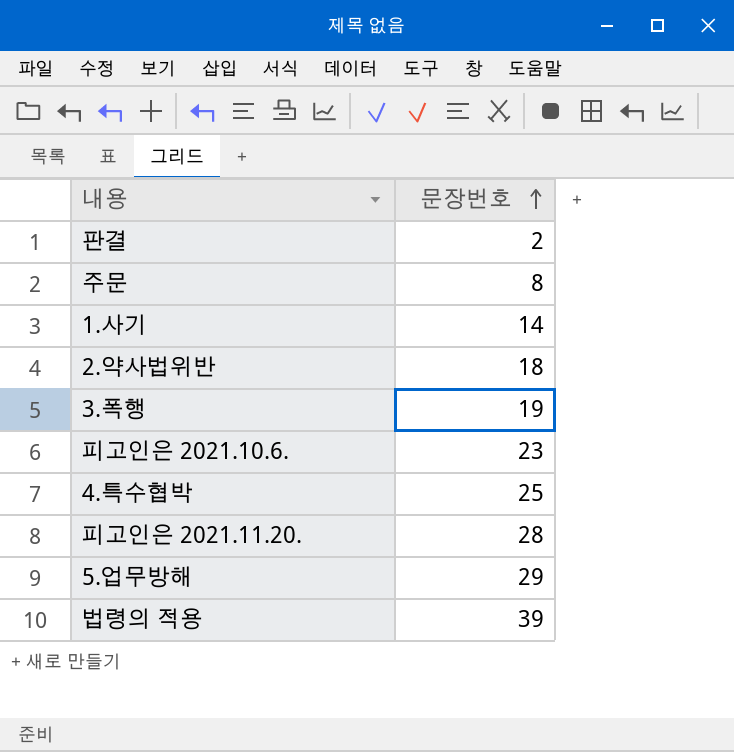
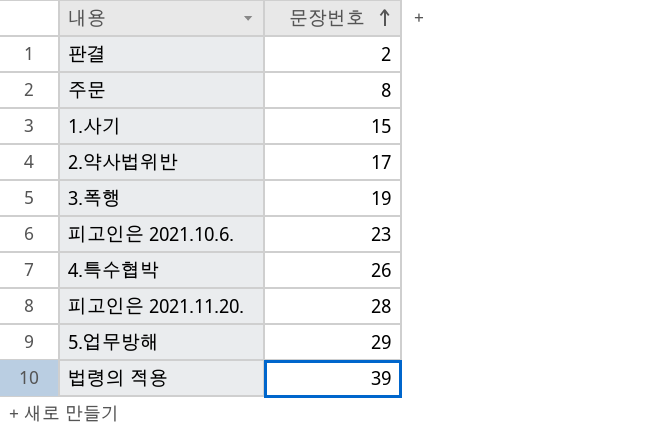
1.사기 | 문장번호: 14 -> 15
2.약사법위반 | 문장번호: 18 -> 17
4.특수협박 | 문장번호: 25 -> 26

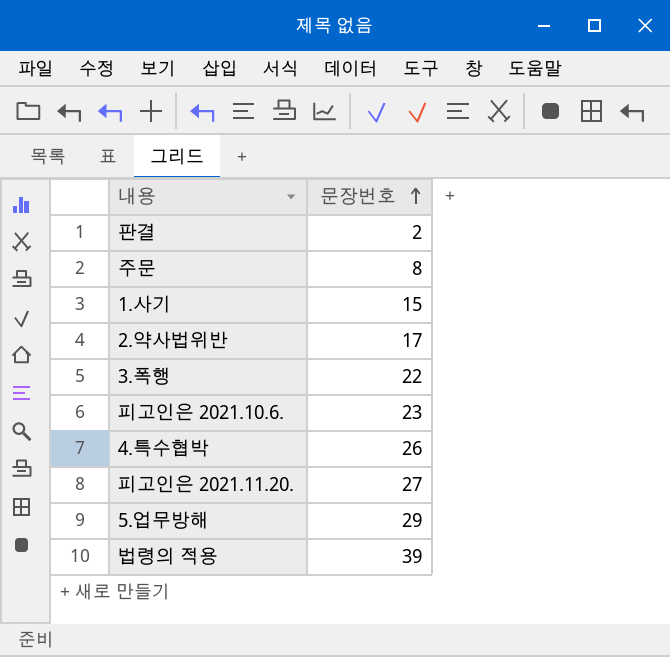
3.폭행 | 문장번호: 19 -> 22
피고인은 2021.11.20. | 문장번호: 28 -> 27

